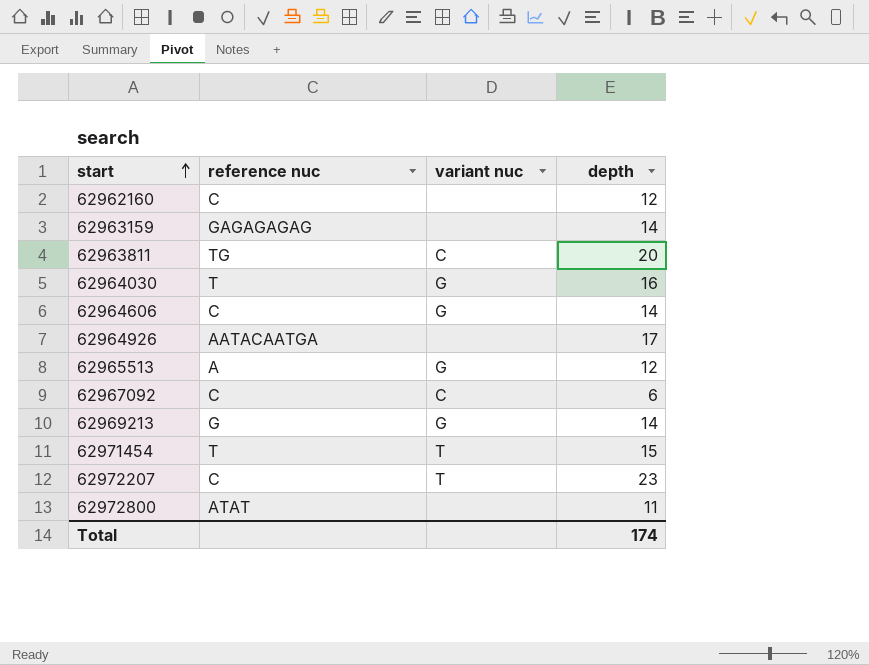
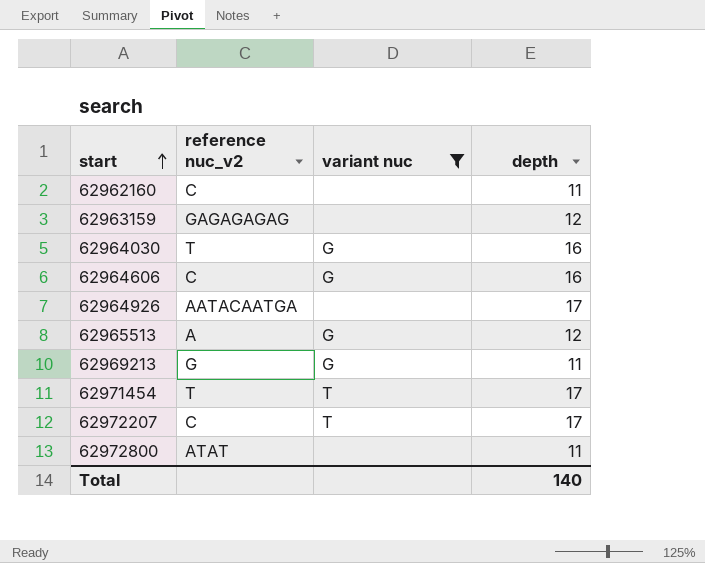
filter: none -> variant nuc != C
column name: reference nuc -> reference nuc_v2
62962160 | depth: 12 -> 11
62963159 | depth: 14 -> 12
62964606 | depth: 14 -> 16
62969213 | depth: 14 -> 11
62971454 | depth: 15 -> 17
62972207 | depth: 23 -> 17
Total | depth: 174 -> 140

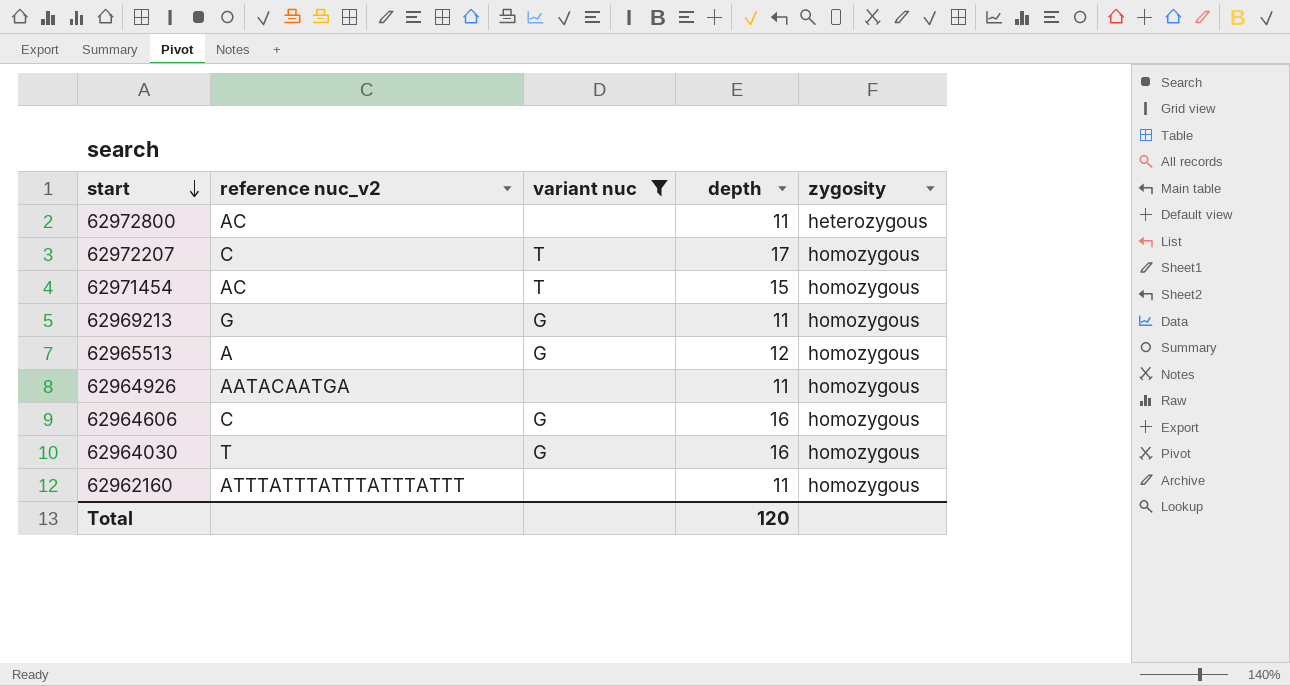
row order: start ascending -> start descending
column zygosity | position: none -> 5
row 62963159: GAGAGAGAG | none | 12 -> none
62972800 | reference nuc_v2: ATAT -> AC
62971454 | reference nuc_v2: T -> AC
62971454 | depth: 17 -> 15
62964926 | depth: 17 -> 11
62962160 | reference nuc_v2: C -> ATTTATTTATTTATTTATTT
Total | depth: 140 -> 120

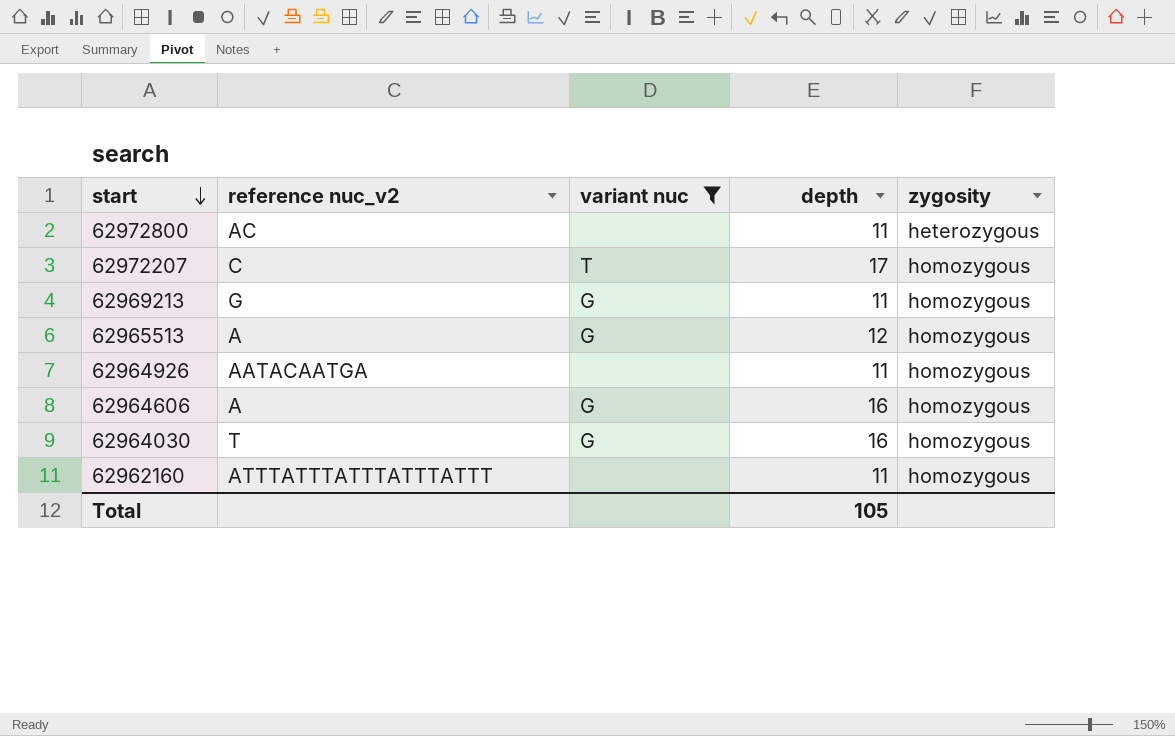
row 62971454: AC | T | 15 | homozygous -> none
62964606 | reference nuc_v2: C -> A
Total | depth: 120 -> 105

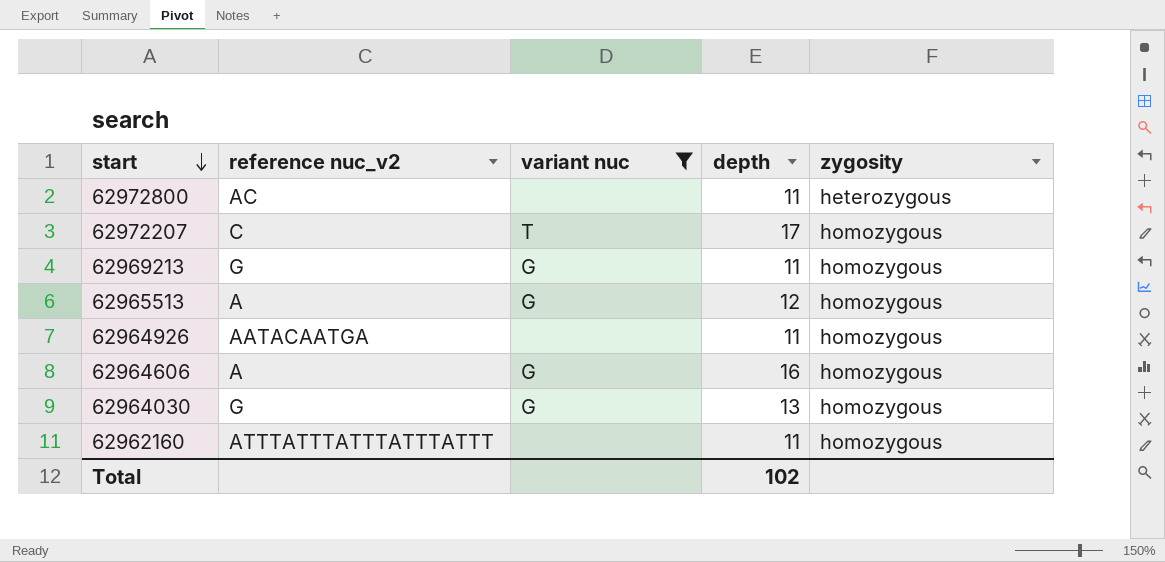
62964030 | reference nuc_v2: T -> G
62964030 | depth: 16 -> 13
Total | depth: 105 -> 102

